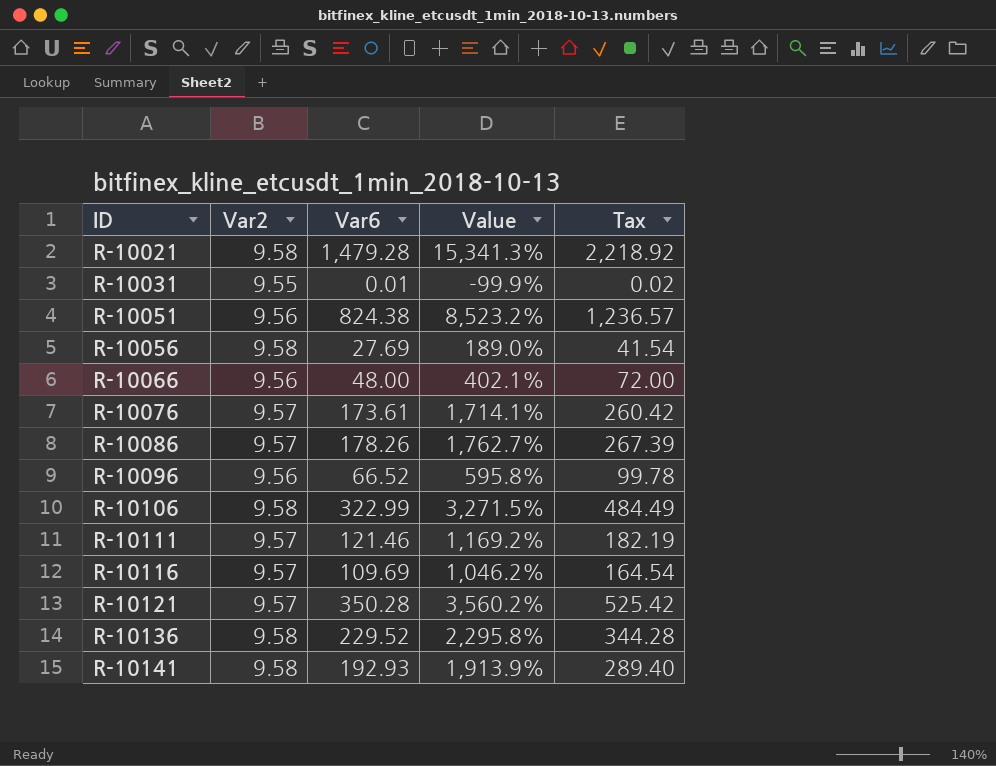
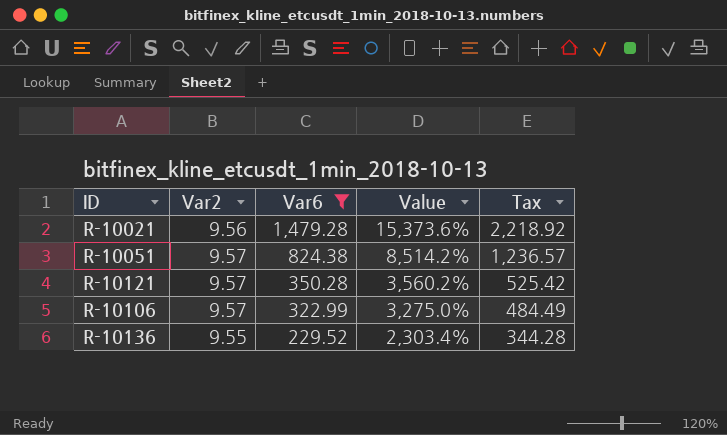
filter: none -> Var6 >= 229.52
row order: ID ascending -> Var6 descending
R-10021 | Var2: 9.58 -> 9.56
R-10021 | Value: 15,341.3% -> 15,373.6%
R-10051 | Var2: 9.56 -> 9.57
R-10051 | Value: 8,523.2% -> 8,514.2%
R-10106 | Var2: 9.58 -> 9.57
R-10106 | Value: 3,271.5% -> 3,275.0%
R-10136 | Var2: 9.58 -> 9.55
R-10136 | Value: 2,295.8% -> 2,303.4%

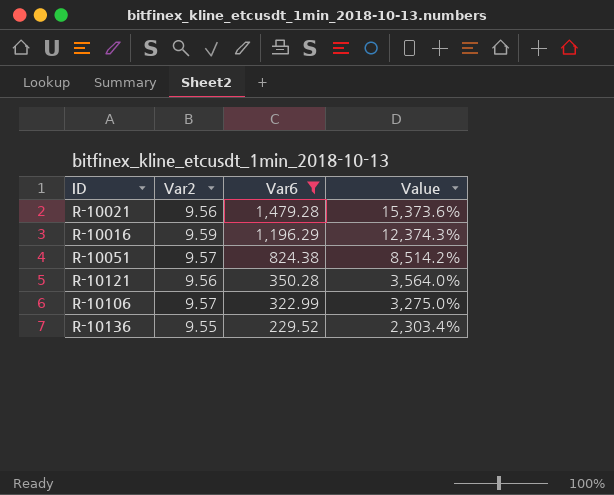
column Tax | formula: [Var6] * 1.5 -> none
row R-10016: none -> 9.59 | 1,196.29 | 12,374.3%
R-10121 | Var2: 9.57 -> 9.56
R-10121 | Value: 3,560.2% -> 3,564.0%

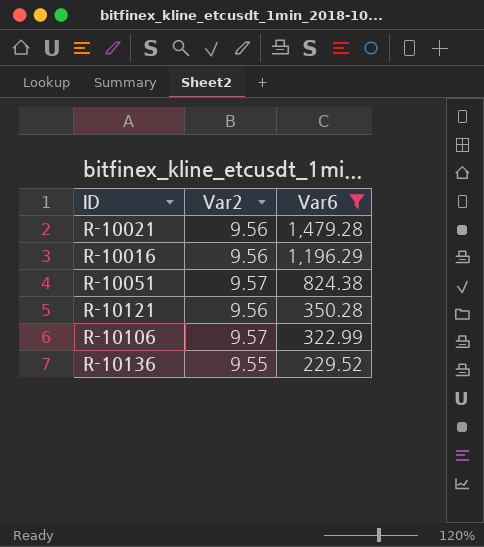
column Value | formula: ([Var6] - [Var2]) / [Var2] -> none
R-10016 | Var2: 9.59 -> 9.56

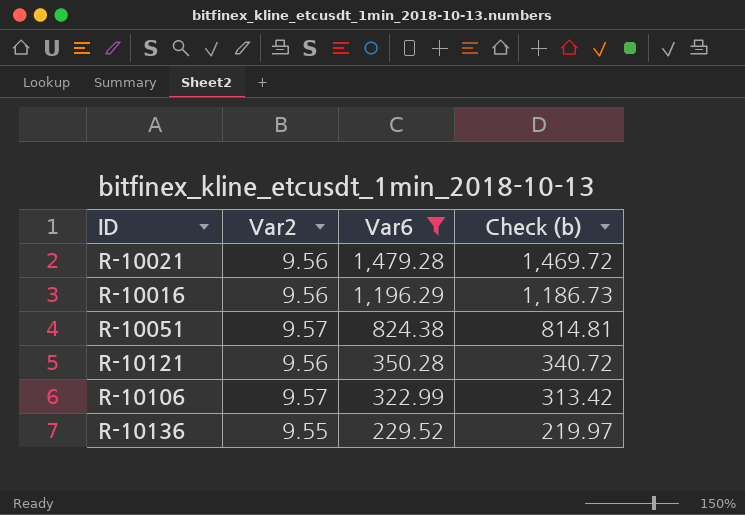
column Check (b) | formula: none -> [Var6] - [Var2]

